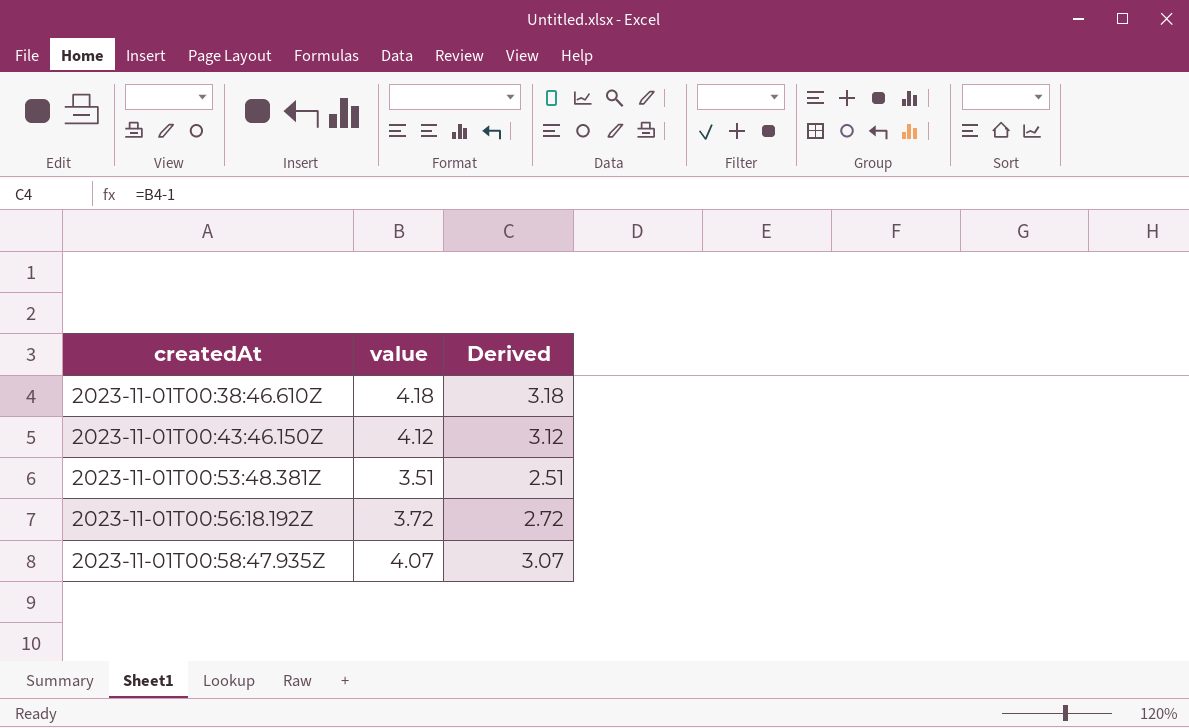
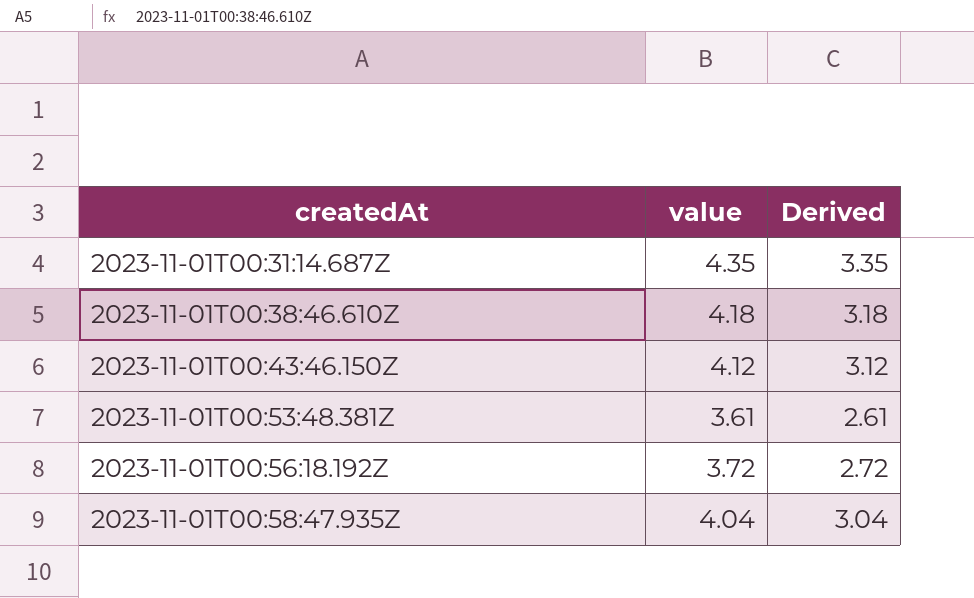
row 2023-11-01T00:31:14.687Z: none -> 4.35 | 3.35
2023-11-01T00:53:48.381Z | value: 3.51 -> 3.61
2023-11-01T00:53:48.381Z | Derived: 2.51 -> 2.61
2023-11-01T00:58:47.935Z | value: 4.07 -> 4.04
2023-11-01T00:58:47.935Z | Derived: 3.07 -> 3.04

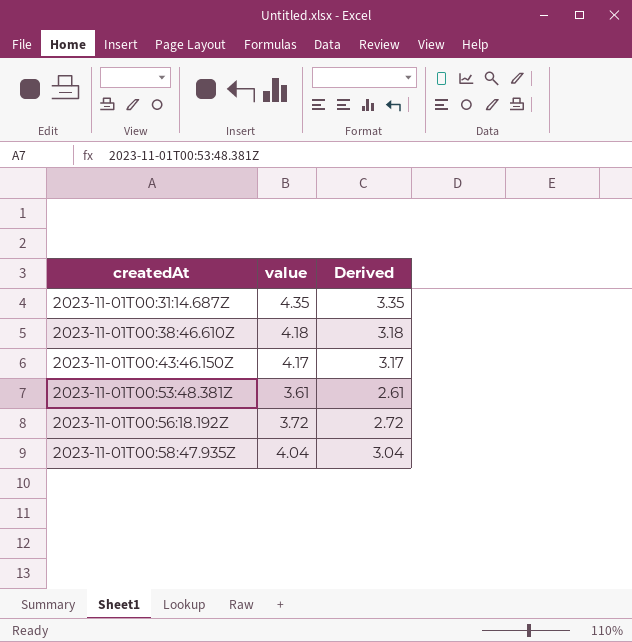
2023-11-01T00:43:46.150Z | value: 4.12 -> 4.17
2023-11-01T00:43:46.150Z | Derived: 3.12 -> 3.17

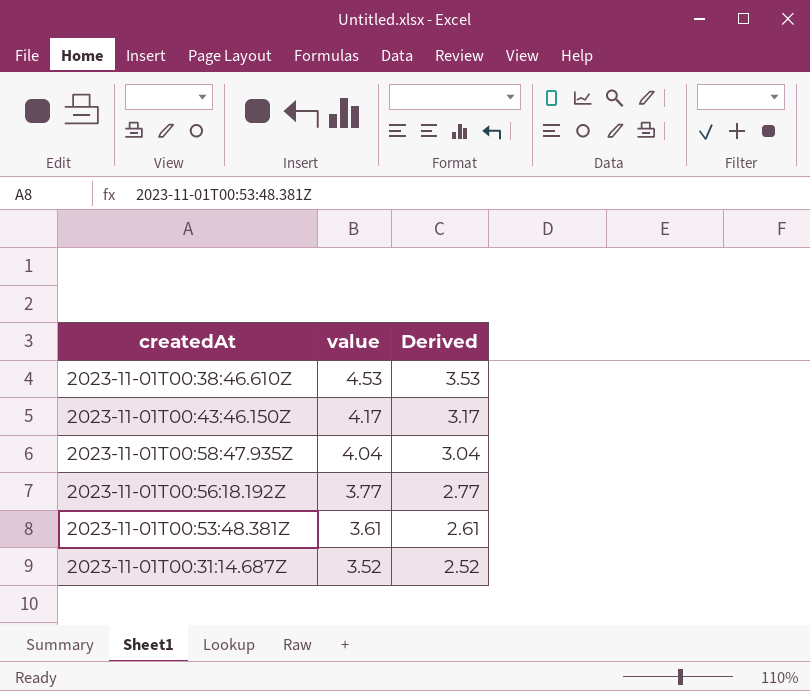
row order: createdAt ascending -> value descending
2023-11-01T00:38:46.610Z | value: 4.18 -> 4.53
2023-11-01T00:38:46.610Z | Derived: 3.18 -> 3.53
2023-11-01T00:56:18.192Z | value: 3.72 -> 3.77
2023-11-01T00:56:18.192Z | Derived: 2.72 -> 2.77
2023-11-01T00:31:14.687Z | value: 4.35 -> 3.52
2023-11-01T00:31:14.687Z | Derived: 3.35 -> 2.52

